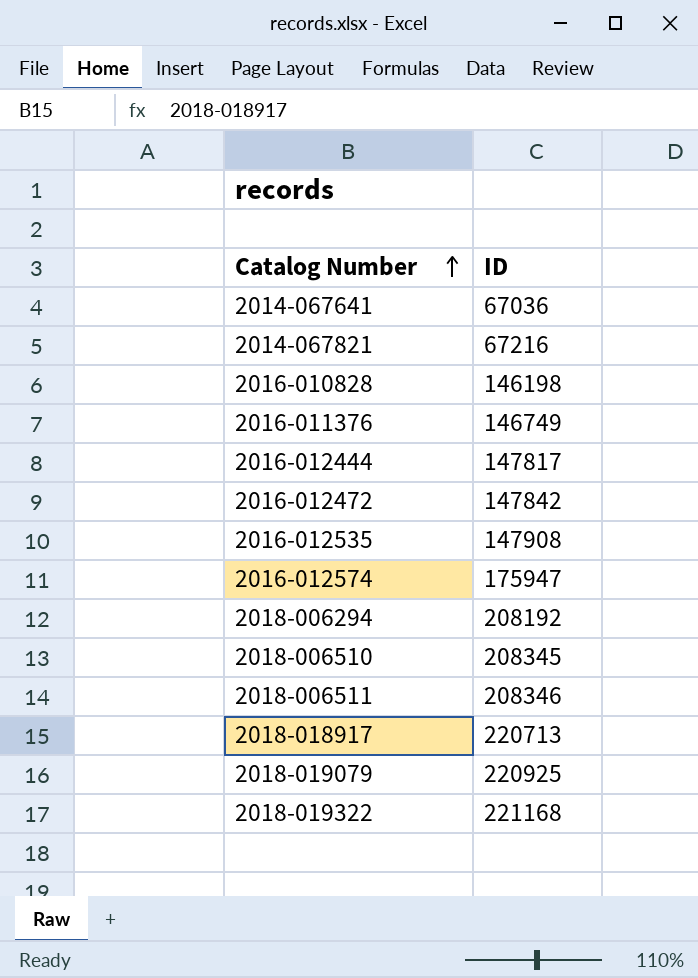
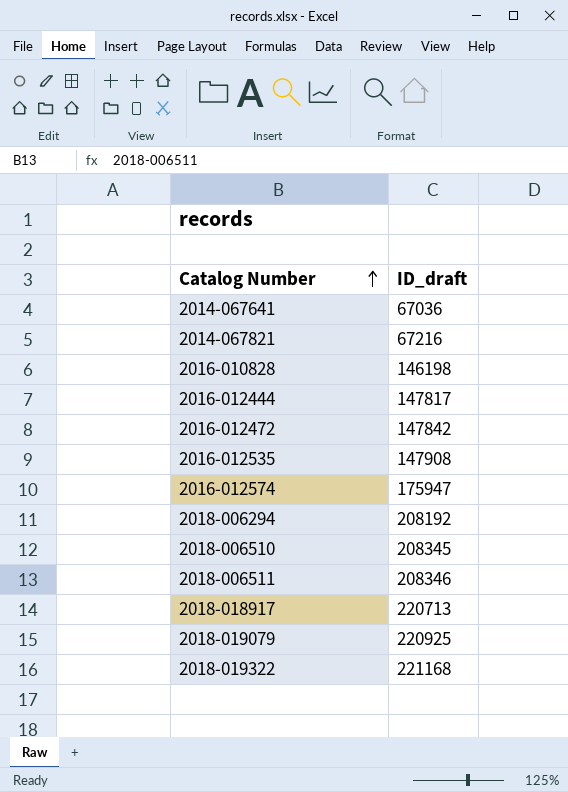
column name: ID -> ID_draft
row 2016-011376: 146749 -> none

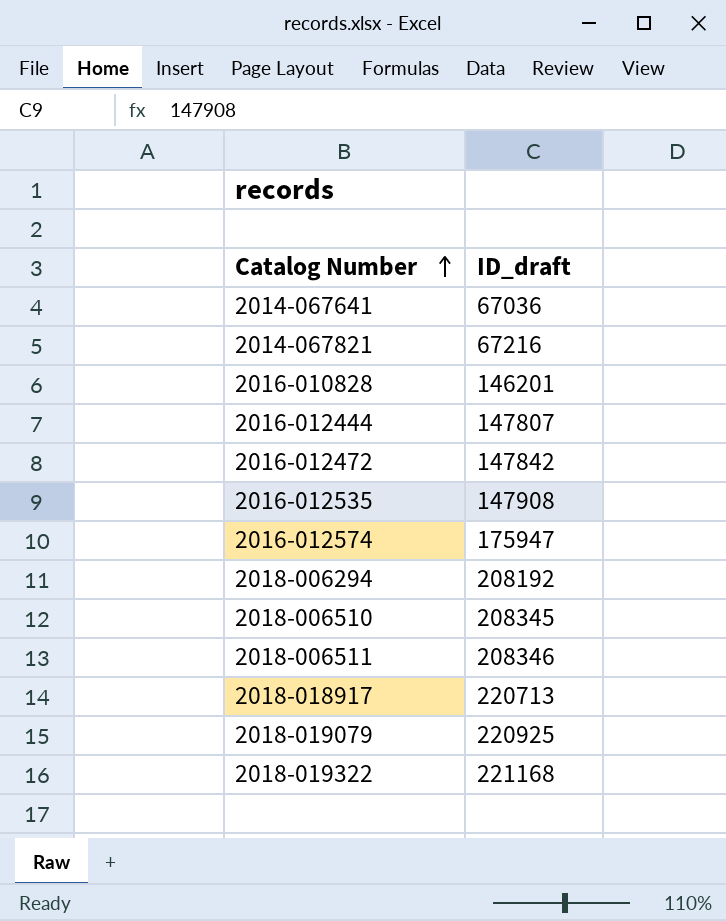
2016-010828 | ID_draft: 146198 -> 146201
2016-012444 | ID_draft: 147817 -> 147807

